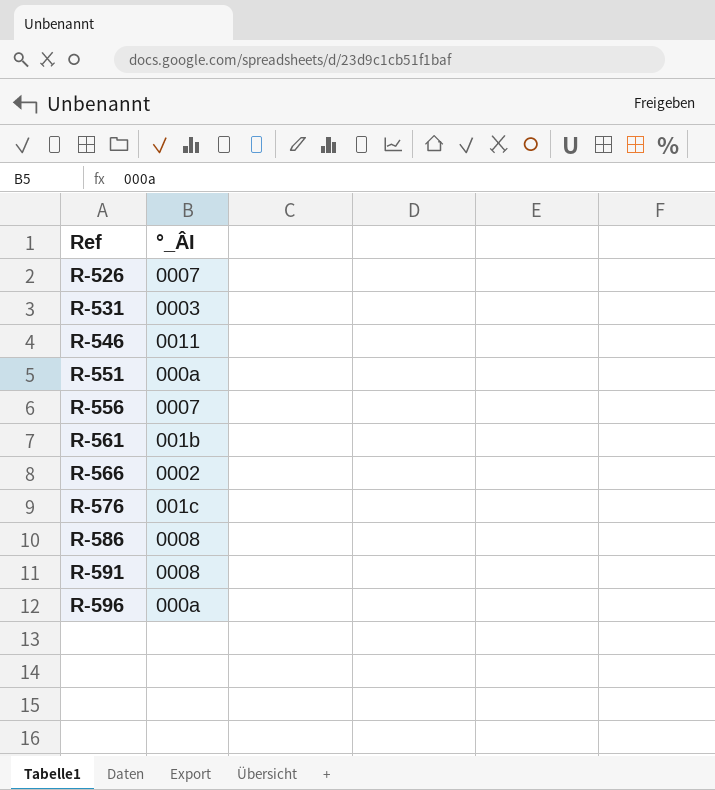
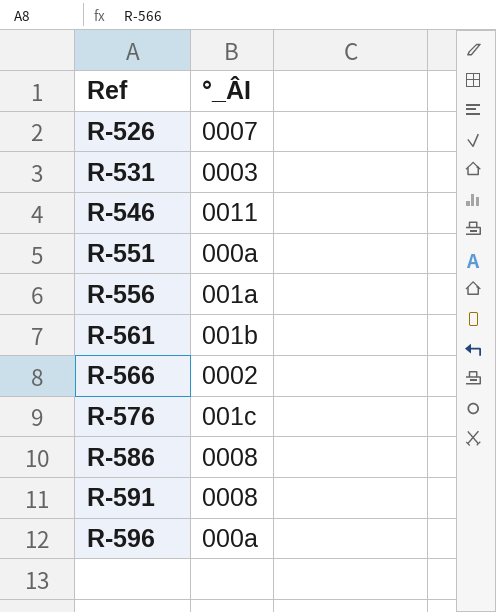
R-556 | °_ÂI: 0007 -> 001a

